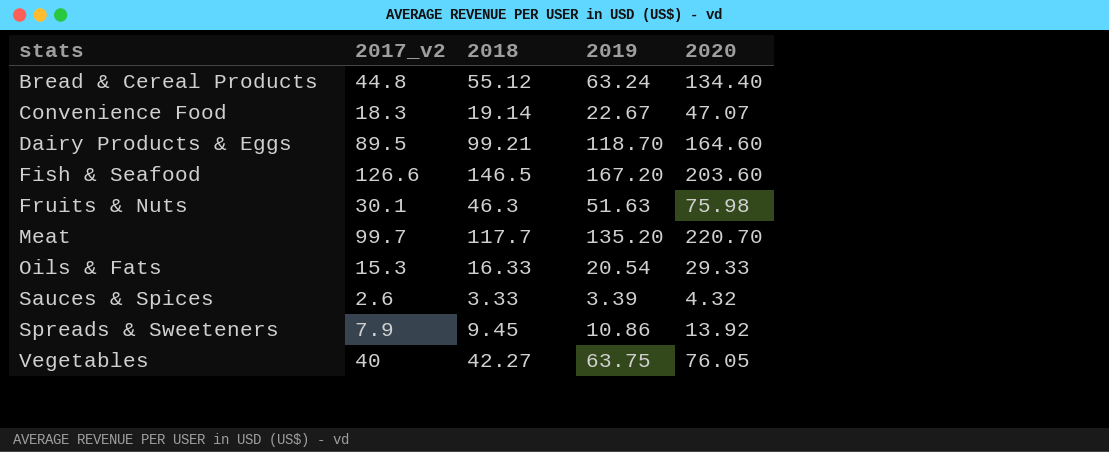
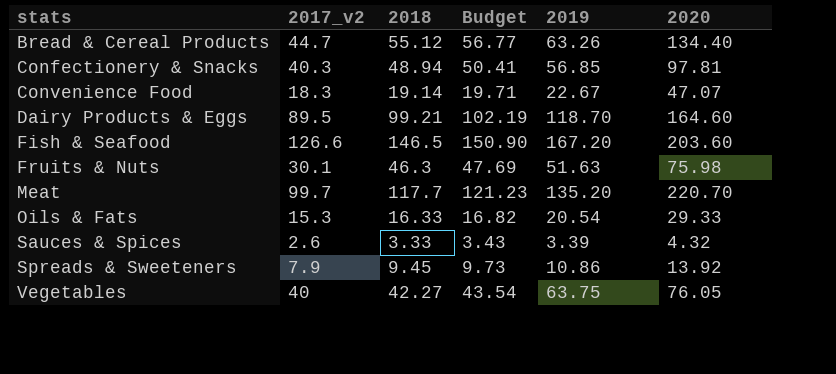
column Budget | formula: none -> [2018] * 1.03
Bread & Cereal Products | 2017_v2: 44.8 -> 44.7
Bread & Cereal Products | 2019: 63.24 -> 63.26
row Confectionery & Snacks: none -> 40.3 | 48.94 | 50.41 | 56.85 | 97.81

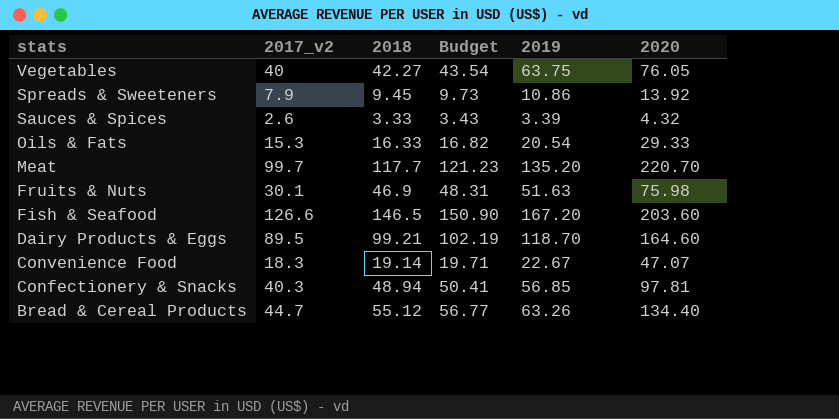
row order: stats ascending -> stats descending
Fruits & Nuts | 2018: 46.3 -> 46.9
Fruits & Nuts | Budget: 47.69 -> 48.31

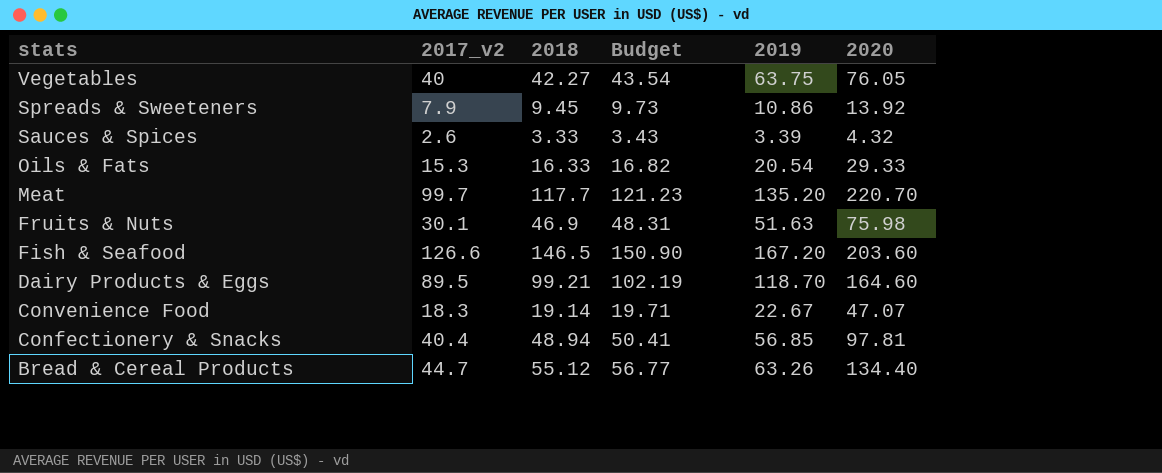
Confectionery & Snacks | 2017_v2: 40.3 -> 40.4

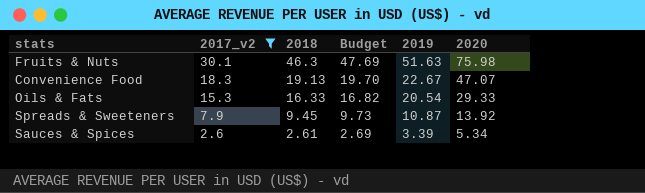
filter: none -> 2017_v2 <= 30.1
row order: stats descending -> 2017_v2 descending
Fruits & Nuts | 2018: 46.9 -> 46.3
Fruits & Nuts | Budget: 48.31 -> 47.69
Convenience Food | 2018: 19.14 -> 19.13
Convenience Food | Budget: 19.71 -> 19.70
Spreads & Sweeteners | 2019: 10.86 -> 10.87
Sauces & Spices | 2018: 3.33 -> 2.61
Sauces & Spices | Budget: 3.43 -> 2.69
Sauces & Spices | 2020: 4.32 -> 5.34

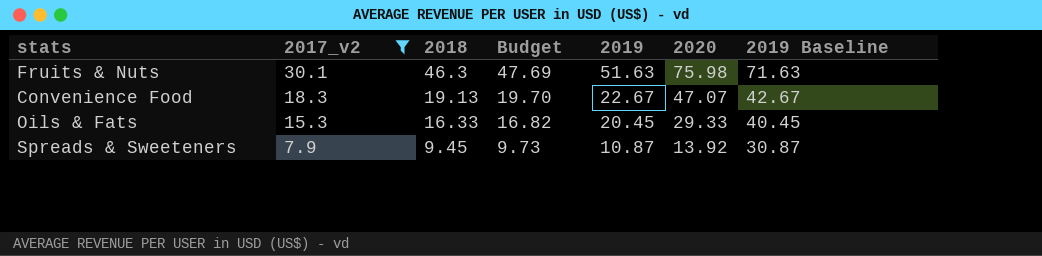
column 2019 Baseline | formula: none -> [2019] + 20
row Sauces & Spices: 2.6 | 2.61 | 2.69 | 3.39 | 5.34 -> none
Oils & Fats | 2019: 20.54 -> 20.45

